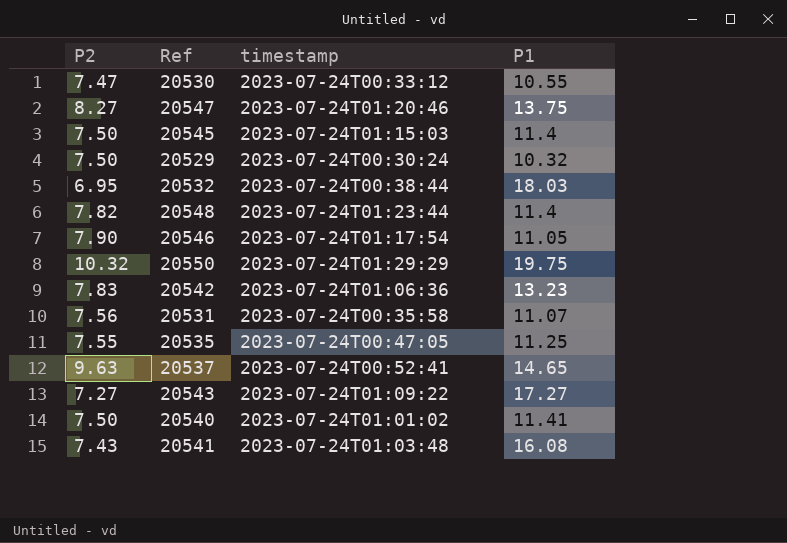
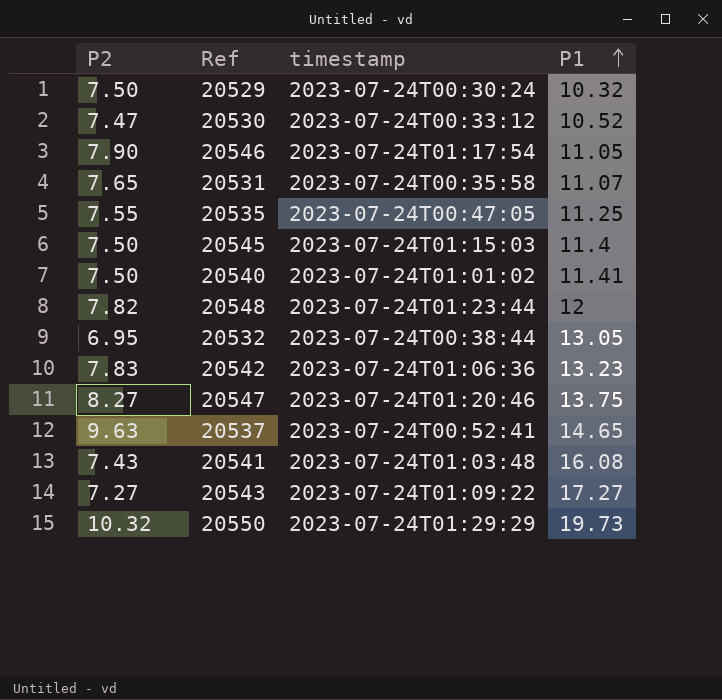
row order: none -> P1 ascending
20530 | P1: 10.55 -> 10.52
20531 | P2: 7.56 -> 7.65
20548 | P1: 11.4 -> 12
20532 | P1: 18.03 -> 13.05
20550 | P1: 19.75 -> 19.73

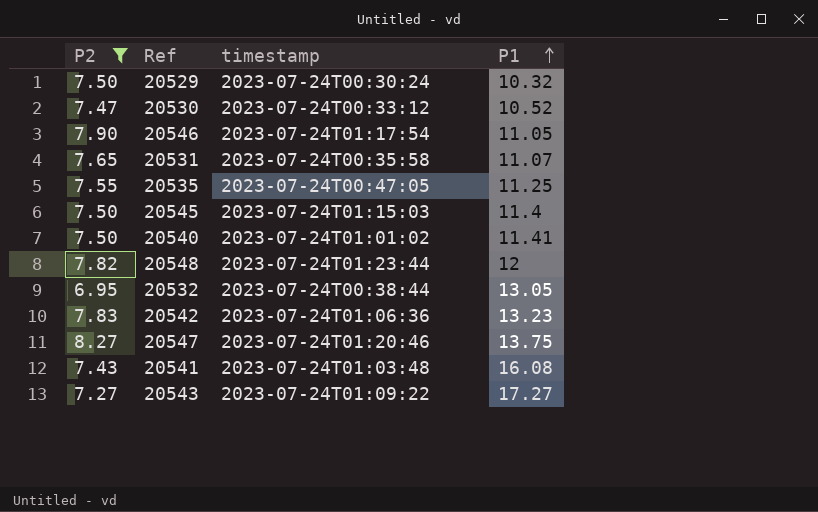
filter: none -> P2 <= 8.27

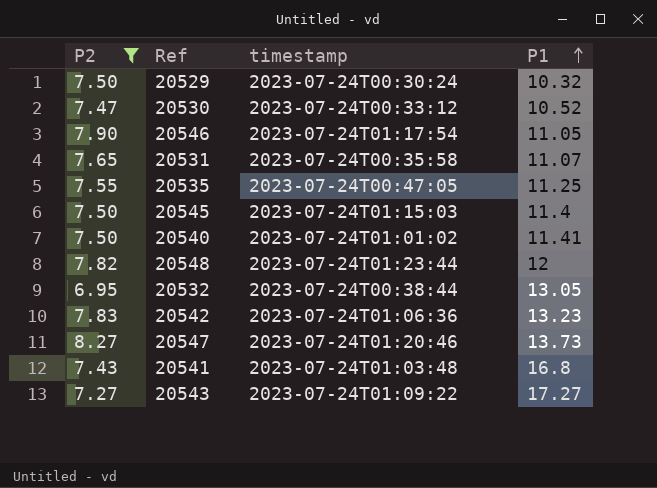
20547 | P1: 13.75 -> 13.73
20541 | P1: 16.08 -> 16.8

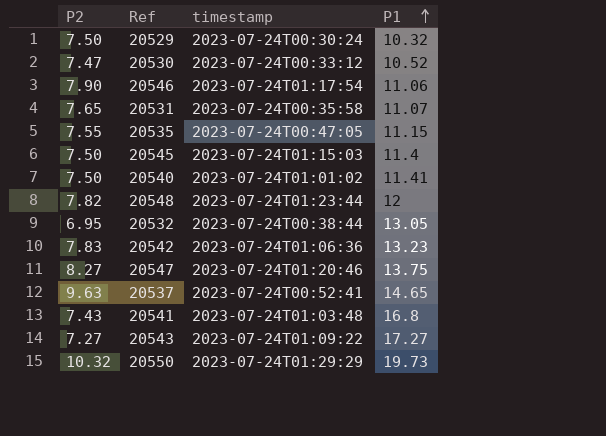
filter: P2 <= 8.27 -> none
20546 | P1: 11.05 -> 11.06
20535 | P1: 11.25 -> 11.15
20547 | P1: 13.73 -> 13.75

